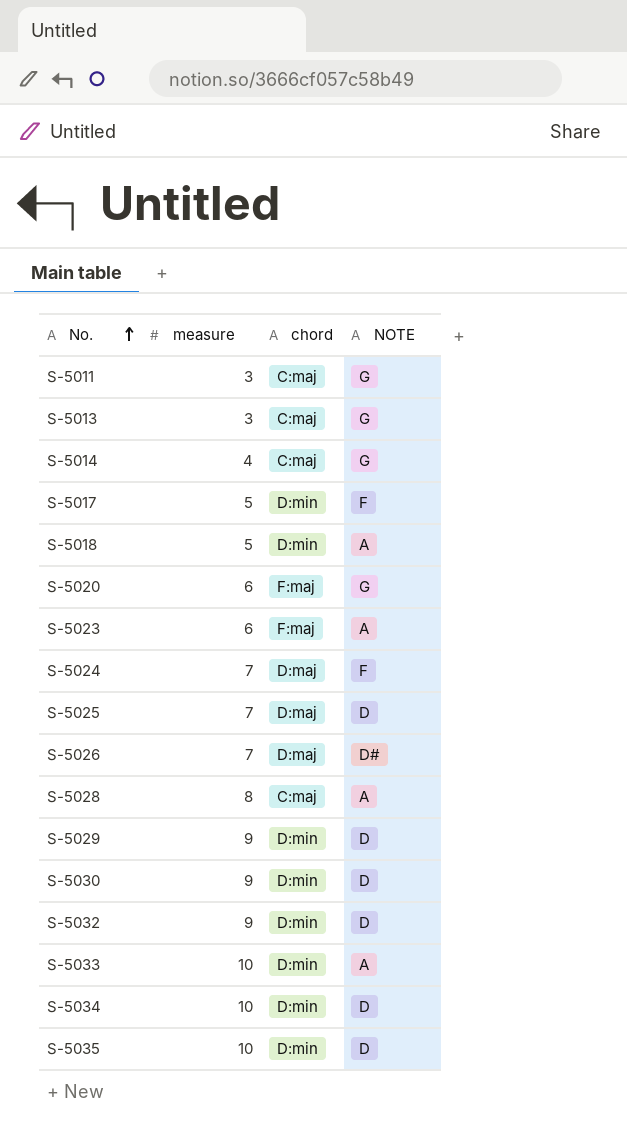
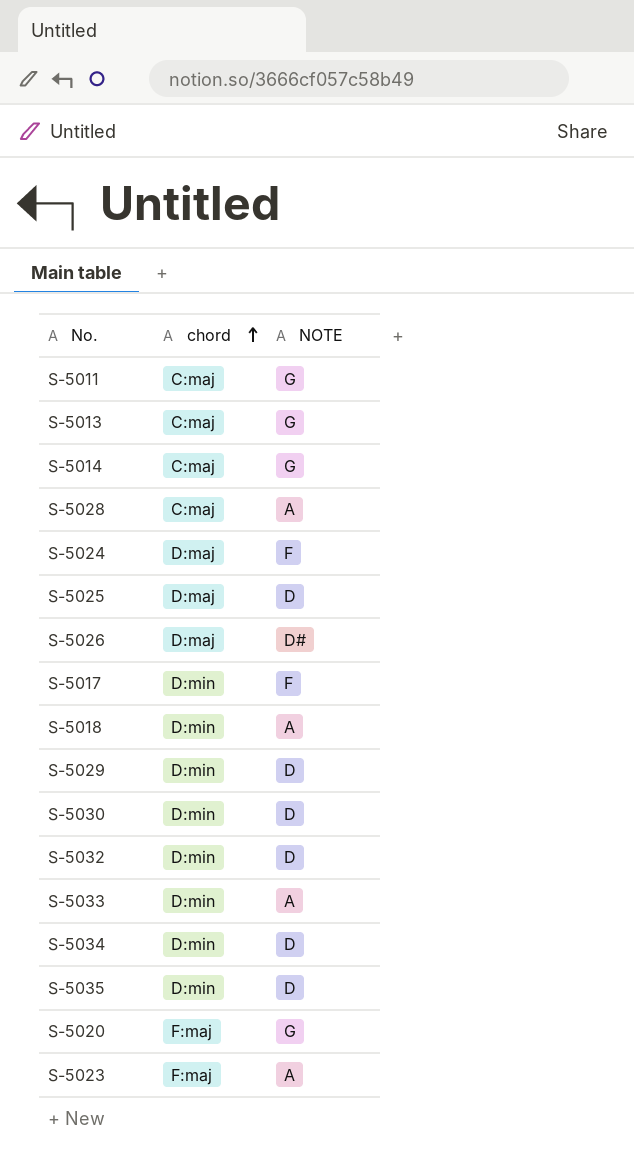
row order: No. ascending -> chord ascending
column measure | position: 2 -> none

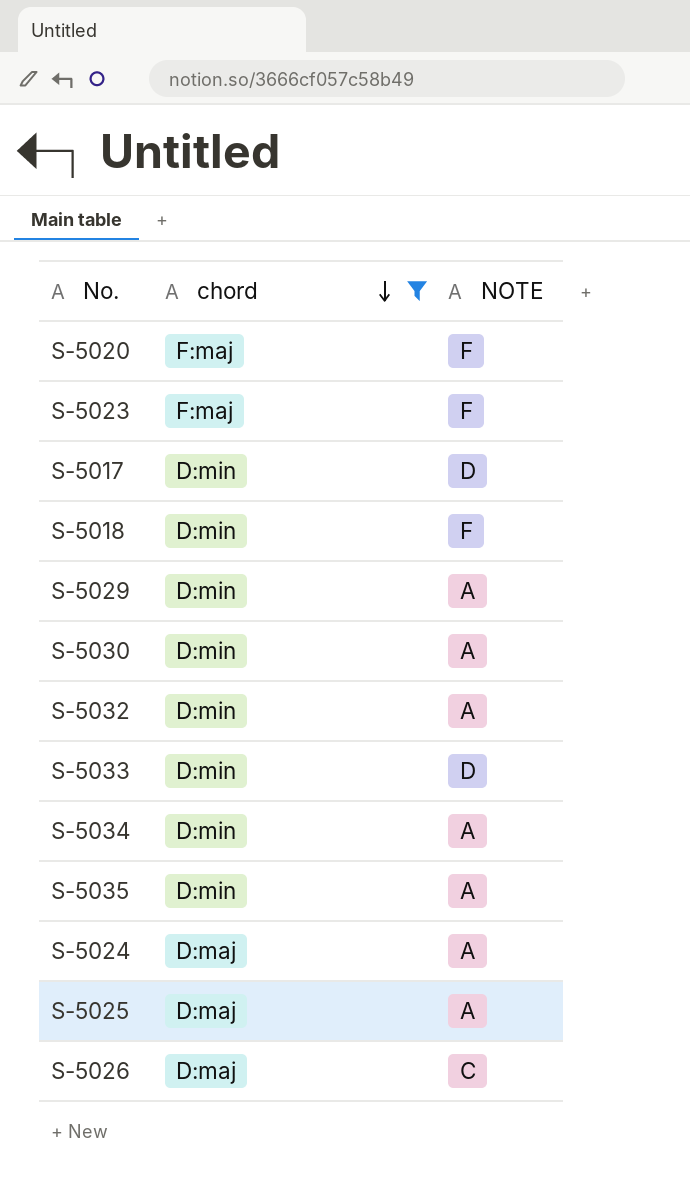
filter: none -> chord != C:maj
row order: chord ascending -> chord descending
S-5020 | NOTE: G -> F
S-5023 | NOTE: A -> F
S-5017 | NOTE: F -> D
S-5018 | NOTE: A -> F
S-5029 | NOTE: D -> A
S-5030 | NOTE: D -> A
S-5032 | NOTE: D -> A
S-5033 | NOTE: A -> D
S-5034 | NOTE: D -> A
S-5035 | NOTE: D -> A
S-5024 | NOTE: F -> A
S-5025 | NOTE: D -> A
S-5026 | NOTE: D# -> C

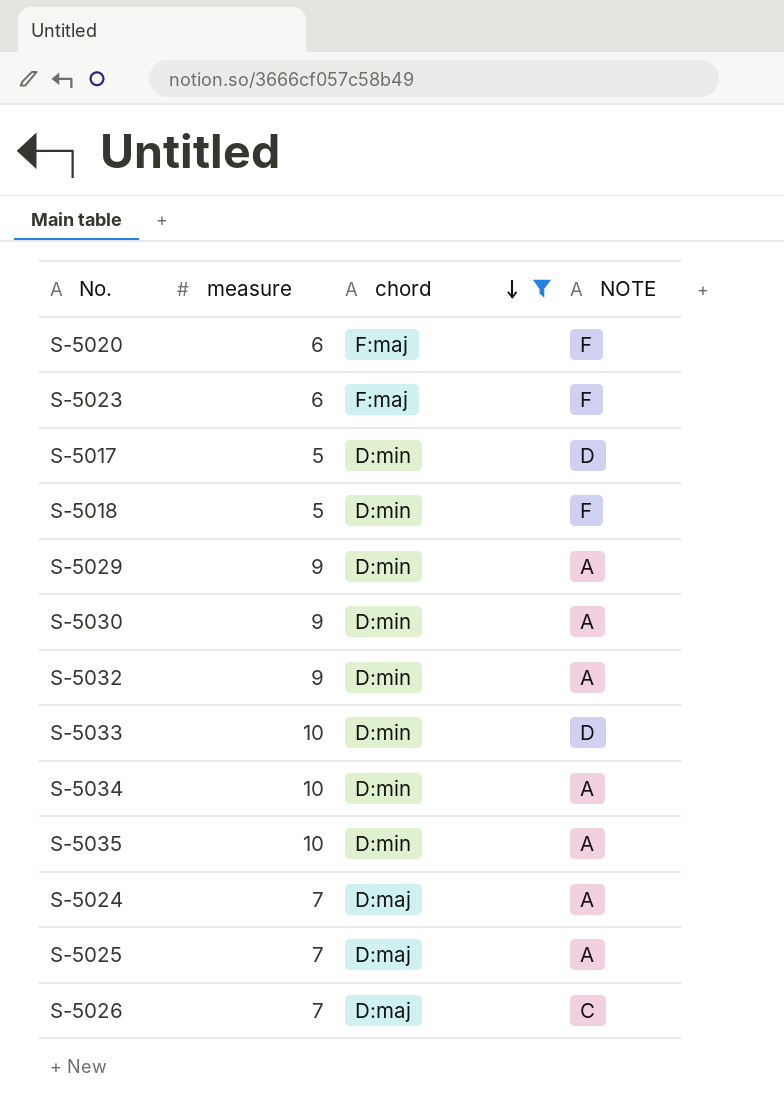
column measure | position: none -> 2

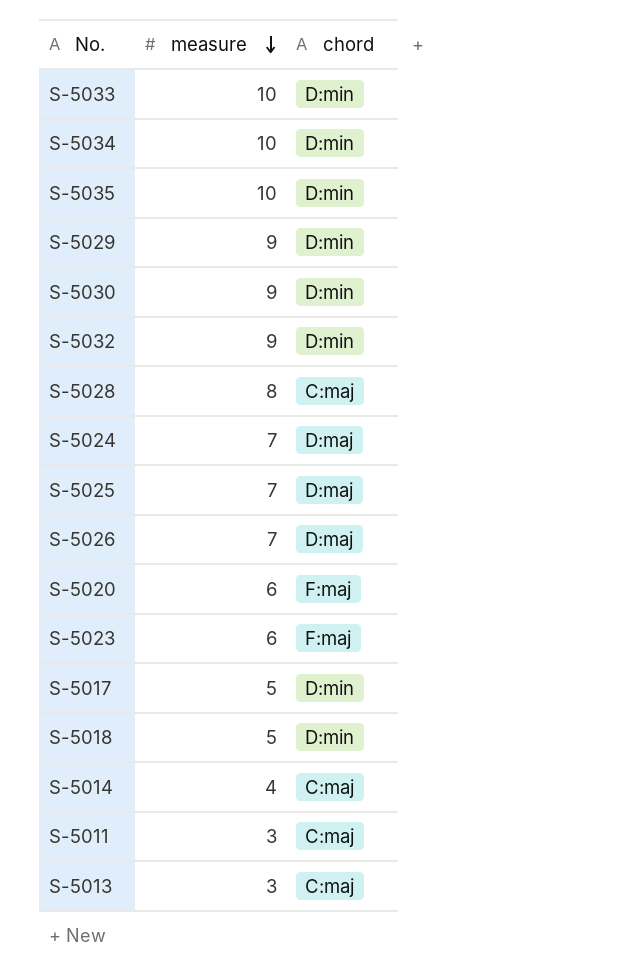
filter: chord != C:maj -> none
row order: chord descending -> measure descending
column NOTE | position: 4 -> none

